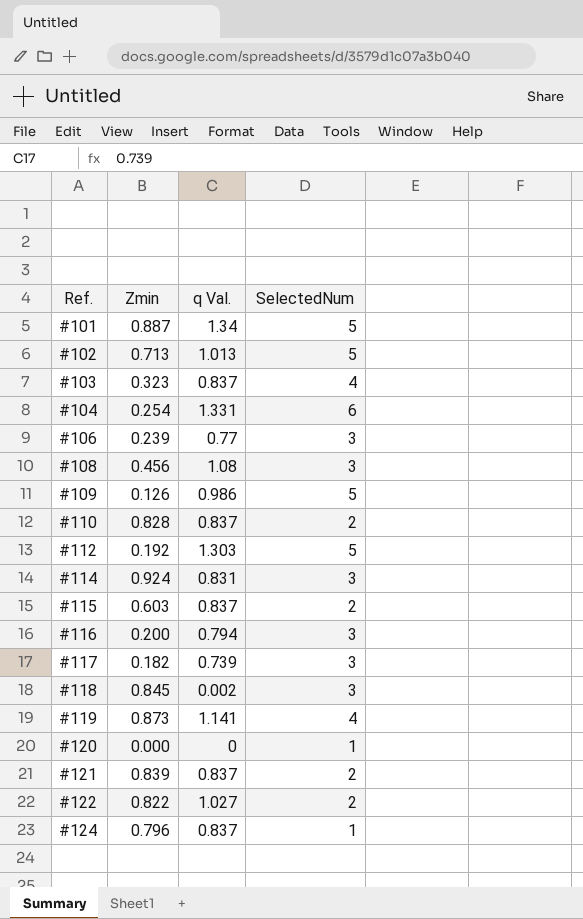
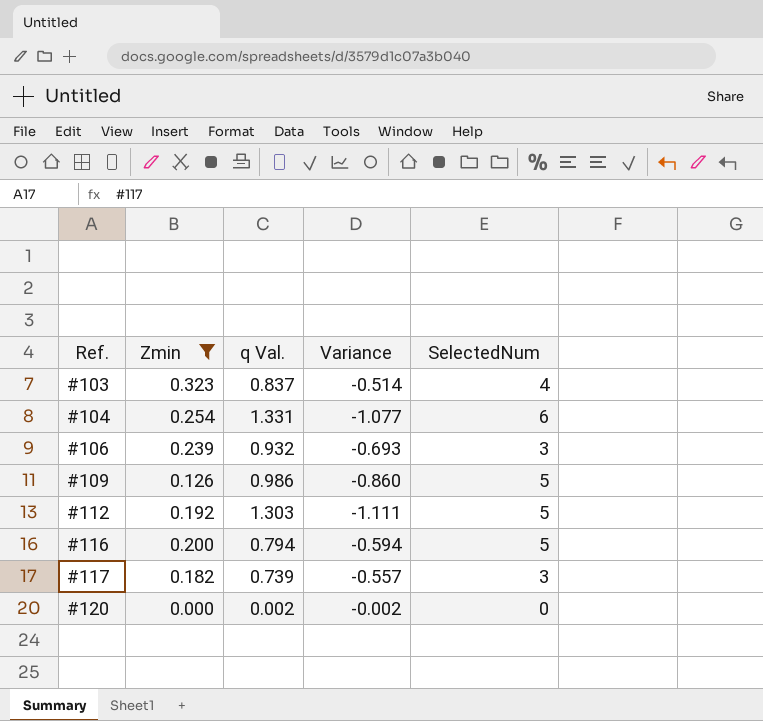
filter: none -> Zmin <= 0.323
column Variance | formula: none -> [Zmin] - [q Val.]
#106 | q Val.: 0.77 -> 0.932
#116 | SelectedNum: 3 -> 5
#120 | q Val.: 0 -> 0.002
#120 | SelectedNum: 1 -> 0

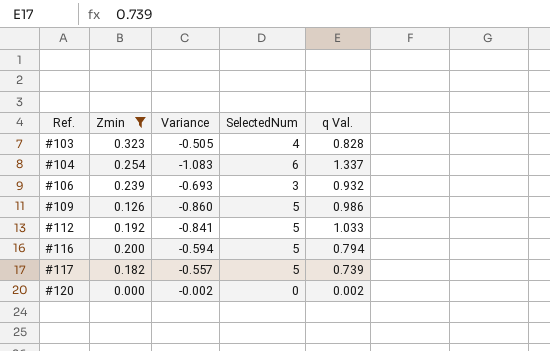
column q Val. | position: 3 -> 5
#103 | Variance: -0.514 -> -0.505
#103 | q Val.: 0.837 -> 0.828
#104 | Variance: -1.077 -> -1.083
#104 | q Val.: 1.331 -> 1.337
#112 | Variance: -1.111 -> -0.841
#112 | q Val.: 1.303 -> 1.033
#117 | SelectedNum: 3 -> 5

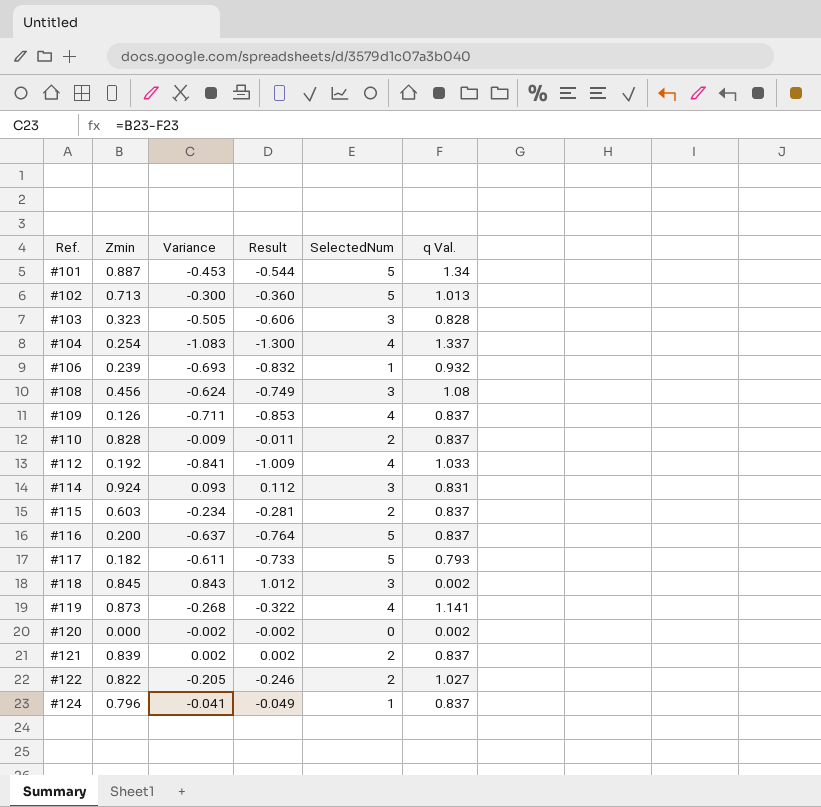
filter: Zmin <= 0.323 -> none
column Result | formula: none -> [Variance] * 1.2
#103 | SelectedNum: 4 -> 3
#104 | SelectedNum: 6 -> 4
#106 | SelectedNum: 3 -> 1
#109 | Variance: -0.860 -> -0.711
#109 | SelectedNum: 5 -> 4
#109 | q Val.: 0.986 -> 0.837
#112 | SelectedNum: 5 -> 4
#116 | Variance: -0.594 -> -0.637
#116 | q Val.: 0.794 -> 0.837
#117 | Variance: -0.557 -> -0.611
#117 | q Val.: 0.739 -> 0.793

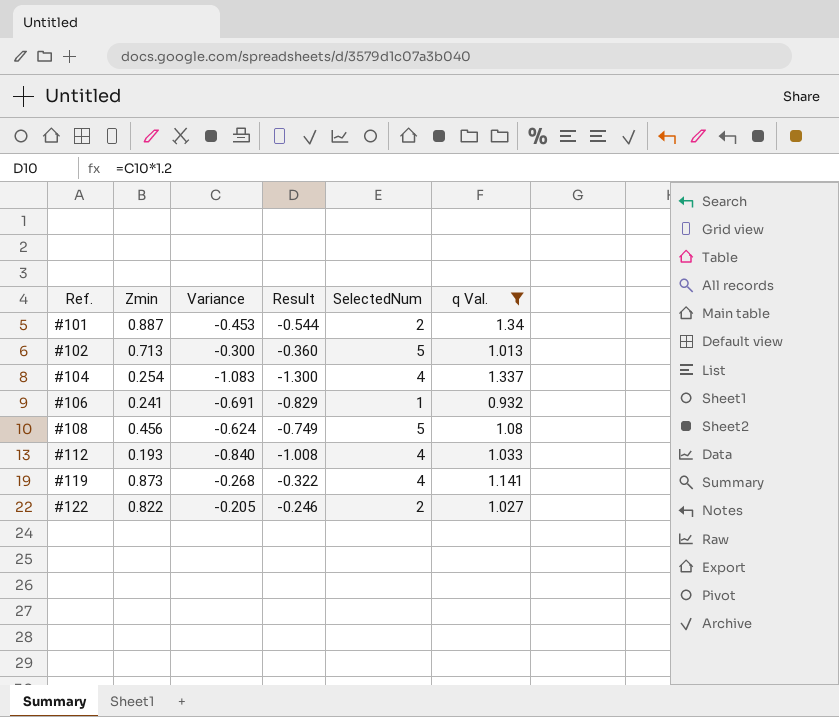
filter: none -> q Val. >= 0.932
#101 | SelectedNum: 5 -> 2
#106 | Zmin: 0.239 -> 0.241
#106 | Variance: -0.693 -> -0.691
#106 | Result: -0.832 -> -0.829
#108 | SelectedNum: 3 -> 5
#112 | Zmin: 0.192 -> 0.193
#112 | Variance: -0.841 -> -0.840
#112 | Result: -1.009 -> -1.008

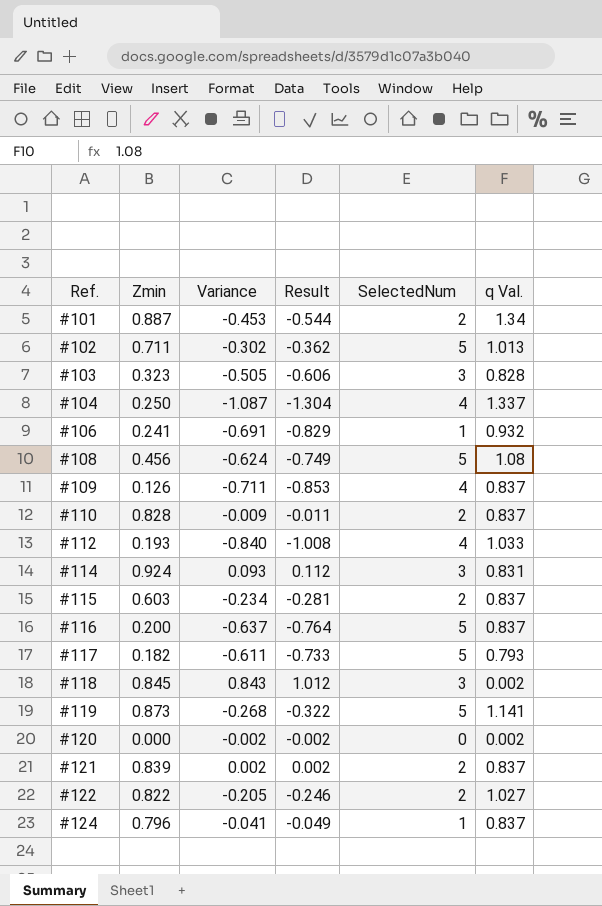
filter: q Val. >= 0.932 -> none
#102 | Zmin: 0.713 -> 0.711
#102 | Variance: -0.300 -> -0.302
#102 | Result: -0.360 -> -0.362
#104 | Zmin: 0.254 -> 0.250
#104 | Variance: -1.083 -> -1.087
#104 | Result: -1.300 -> -1.304
#119 | SelectedNum: 4 -> 5

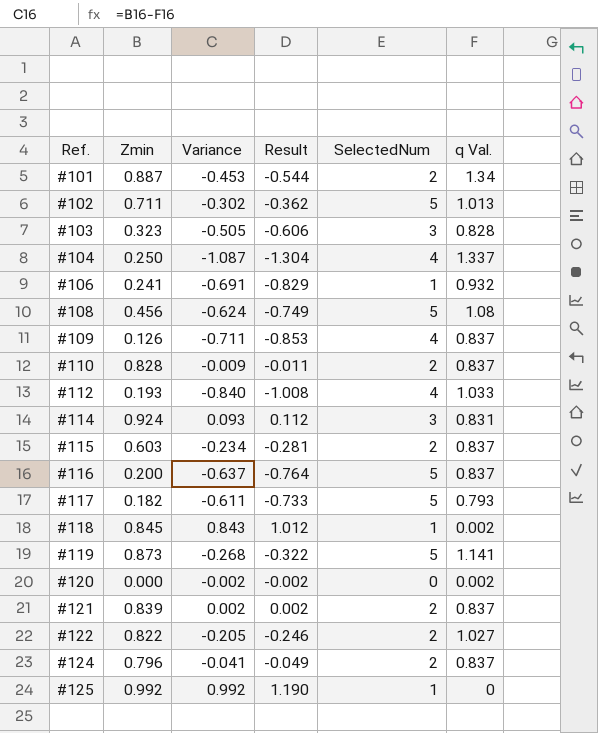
#118 | SelectedNum: 3 -> 1
#124 | SelectedNum: 1 -> 2
row #125: none -> 0.992 | 0.992 | 1.190 | 1 | 0

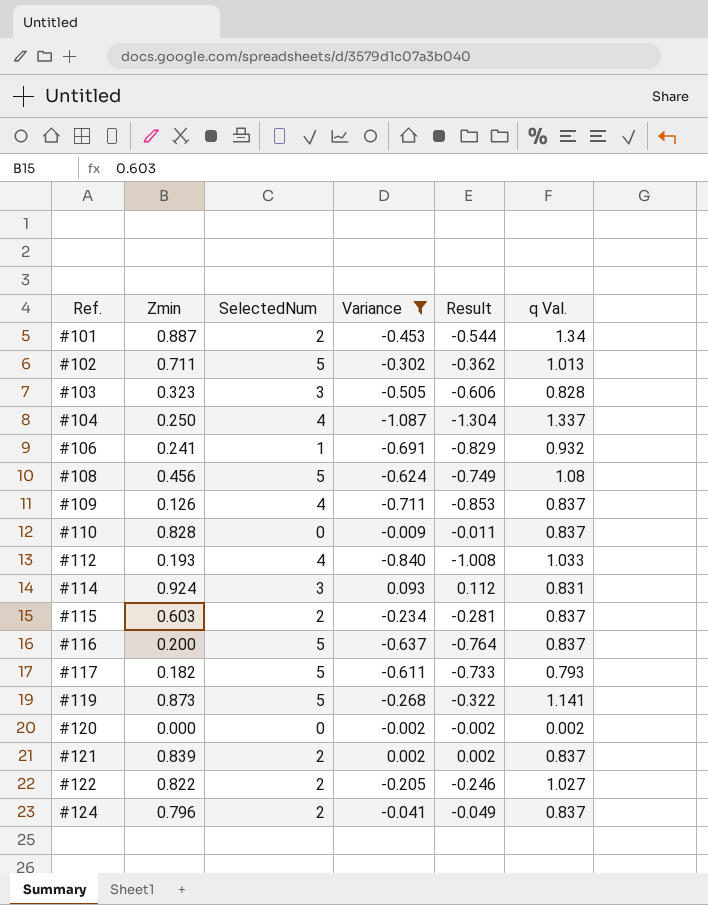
filter: none -> Variance <= 0.093
column SelectedNum | position: 5 -> 3
#110 | SelectedNum: 2 -> 0

